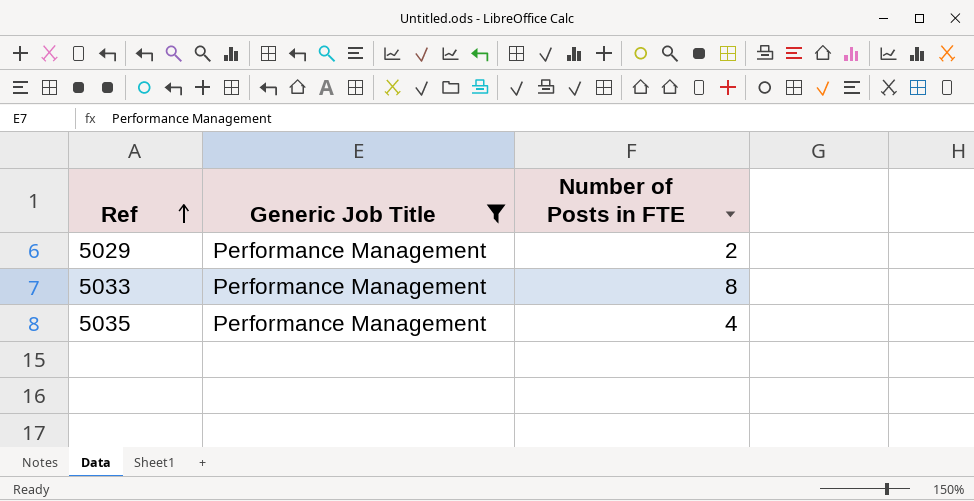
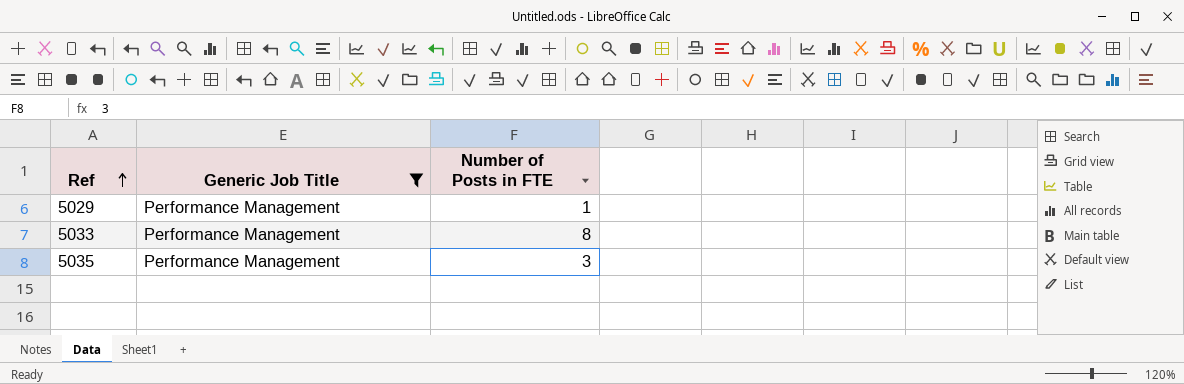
5029 | Number of Posts in FTE: 2 -> 1
5035 | Number of Posts in FTE: 4 -> 3

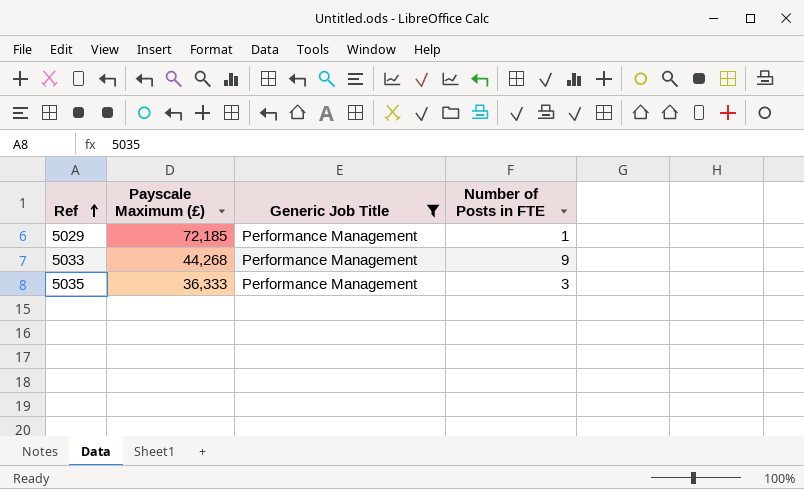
column Payscale Maximum (£) | position: none -> 2
5033 | Number of Posts in FTE: 8 -> 9

